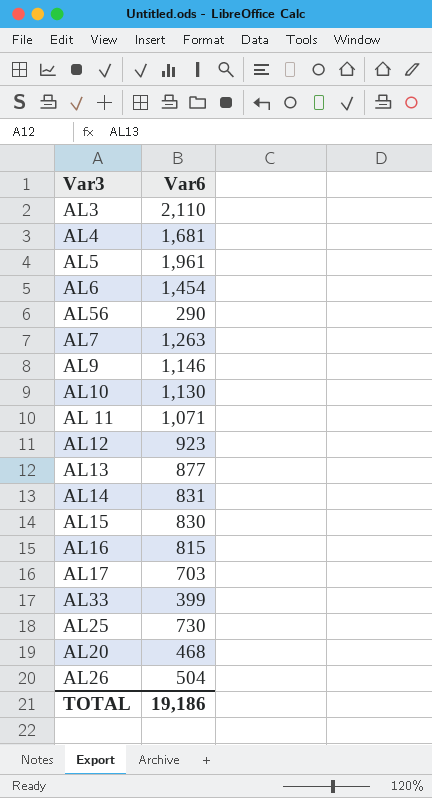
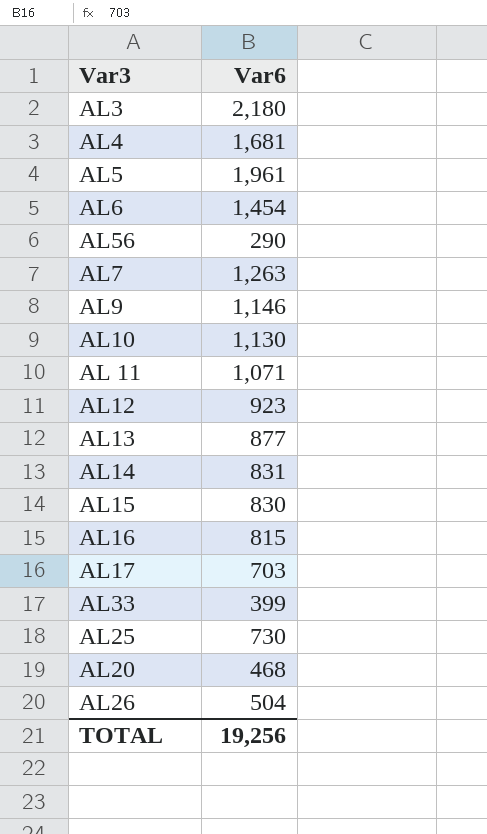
AL3 | Var6: 2,110 -> 2,180
TOTAL | Var6: 19,186 -> 19,256

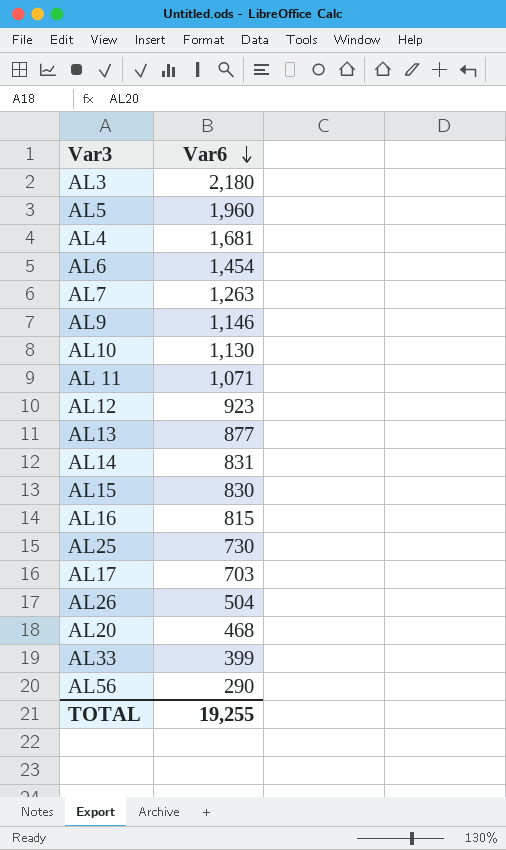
row order: none -> Var6 descending
AL5 | Var6: 1,961 -> 1,960
TOTAL | Var6: 19,256 -> 19,255

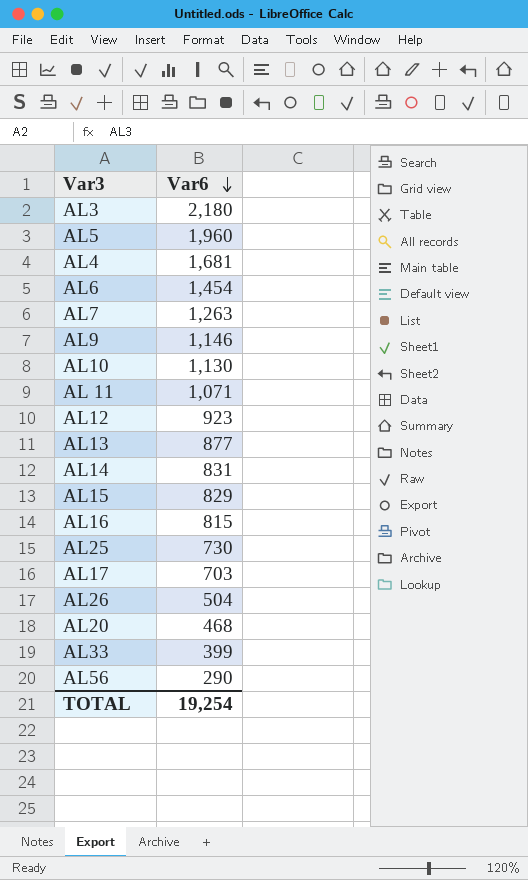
AL15 | Var6: 830 -> 829
TOTAL | Var6: 19,255 -> 19,254

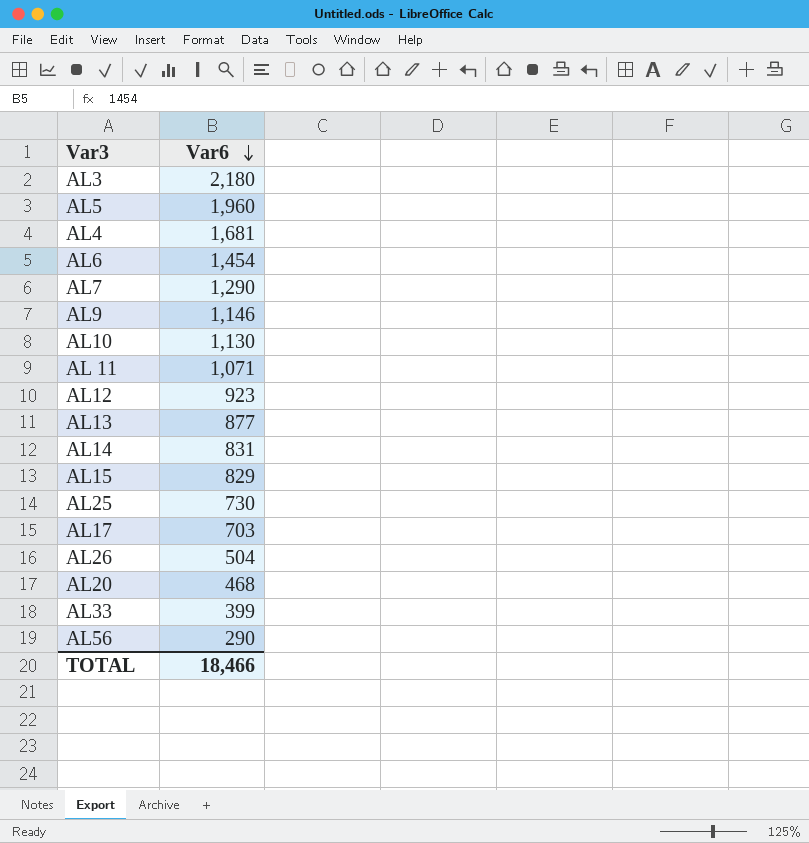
row AL16: 815 -> none
AL7 | Var6: 1,263 -> 1,290
TOTAL | Var6: 19,254 -> 18,466

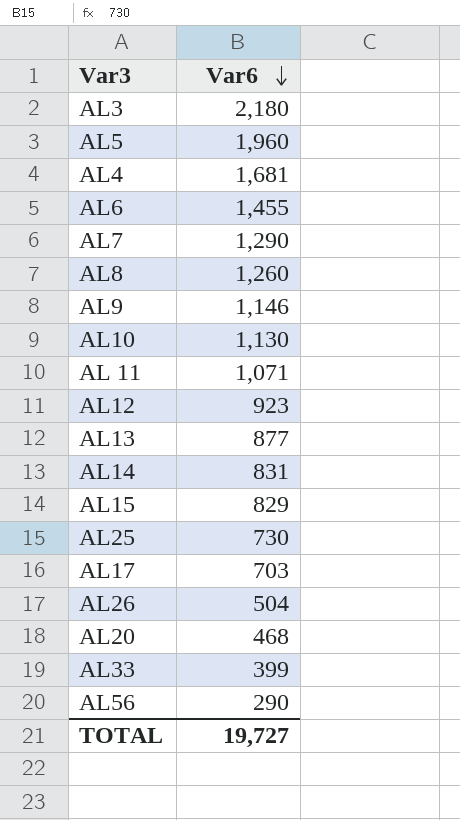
AL6 | Var6: 1,454 -> 1,455
row AL8: none -> 1,260
TOTAL | Var6: 18,466 -> 19,727

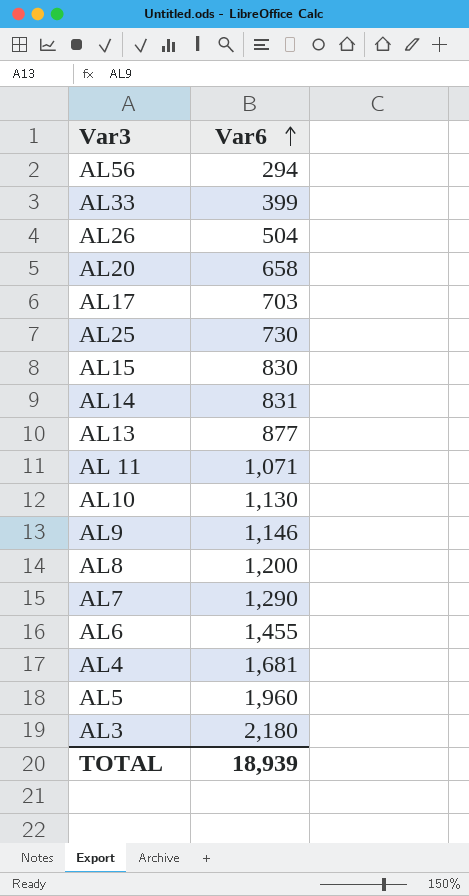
row order: Var6 descending -> Var6 ascending
row AL12: 923 -> none
AL56 | Var6: 290 -> 294
AL20 | Var6: 468 -> 658
AL15 | Var6: 829 -> 830
AL8 | Var6: 1,260 -> 1,200
TOTAL | Var6: 19,727 -> 18,939

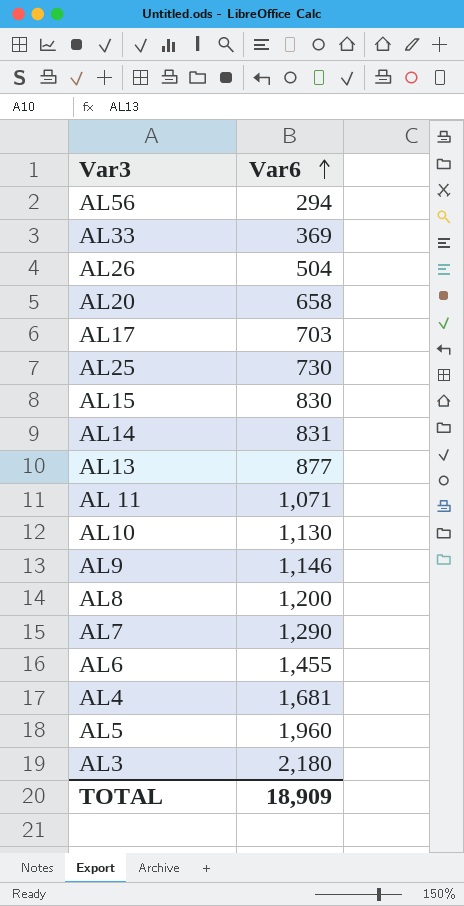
AL33 | Var6: 399 -> 369
TOTAL | Var6: 18,939 -> 18,909

